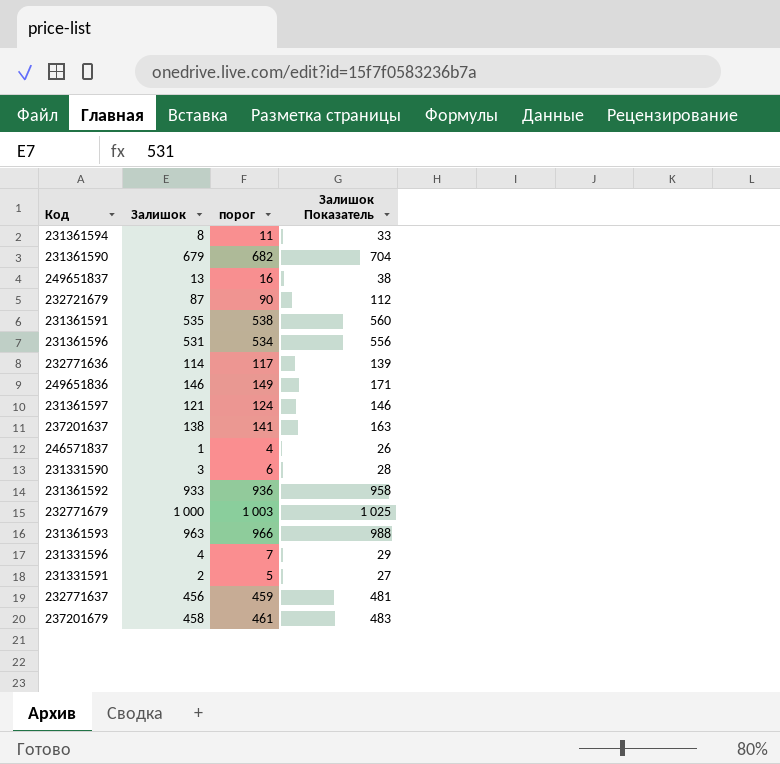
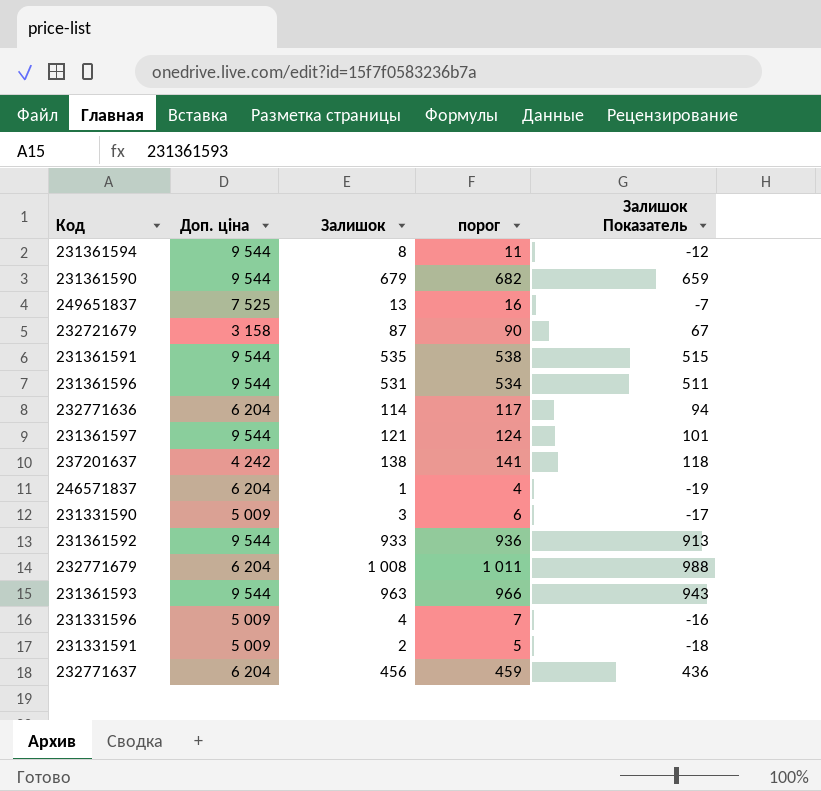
column Доп. ціна | position: none -> 2
column Залишок Показатель | formula: [Залишок] + 25 -> [Залишок] - 20
row 249651836: 146 | 149 | 171 -> none
row 237201679: 458 | 461 | 483 -> none
232771679 | Залишок: 1 000 -> 1 008
232771679 | порог: 1 003 -> 1 011

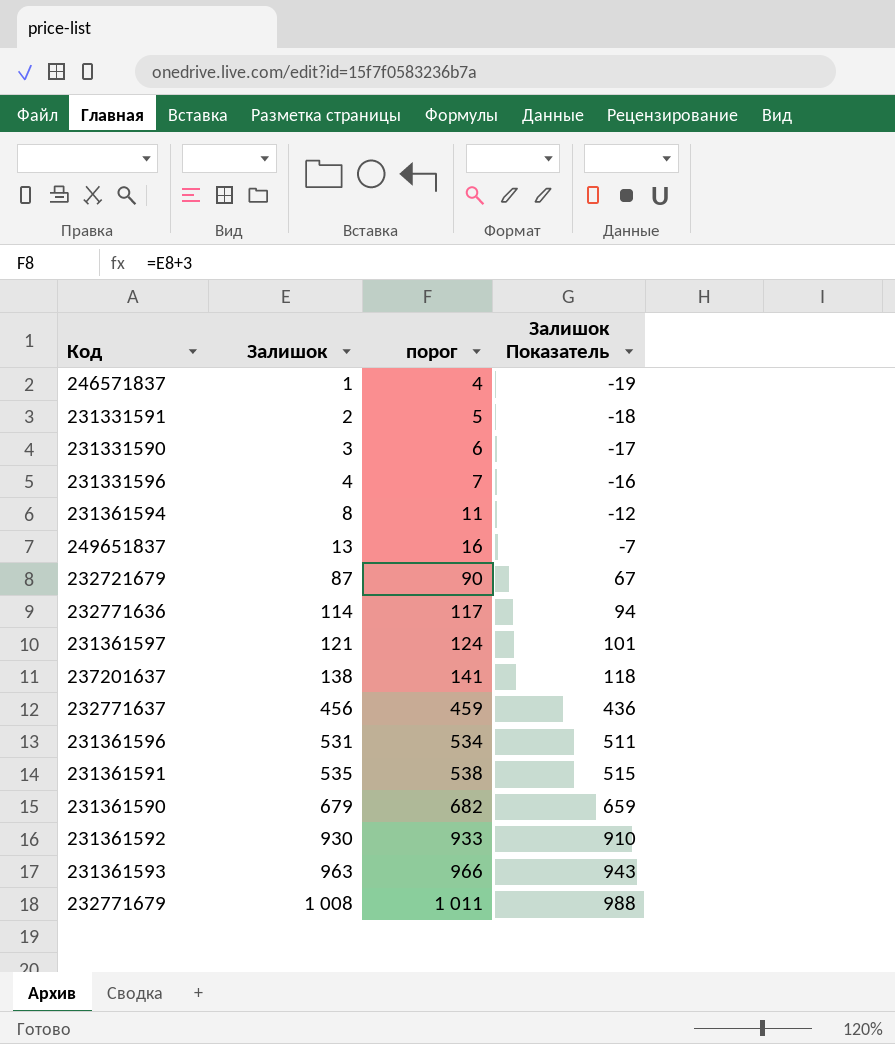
row order: none -> Залишок ascending
column Доп. ціна | position: 2 -> none
231361592 | Залишок: 933 -> 930
231361592 | порог: 936 -> 933
231361592 | Залишок Показатель: 913 -> 910

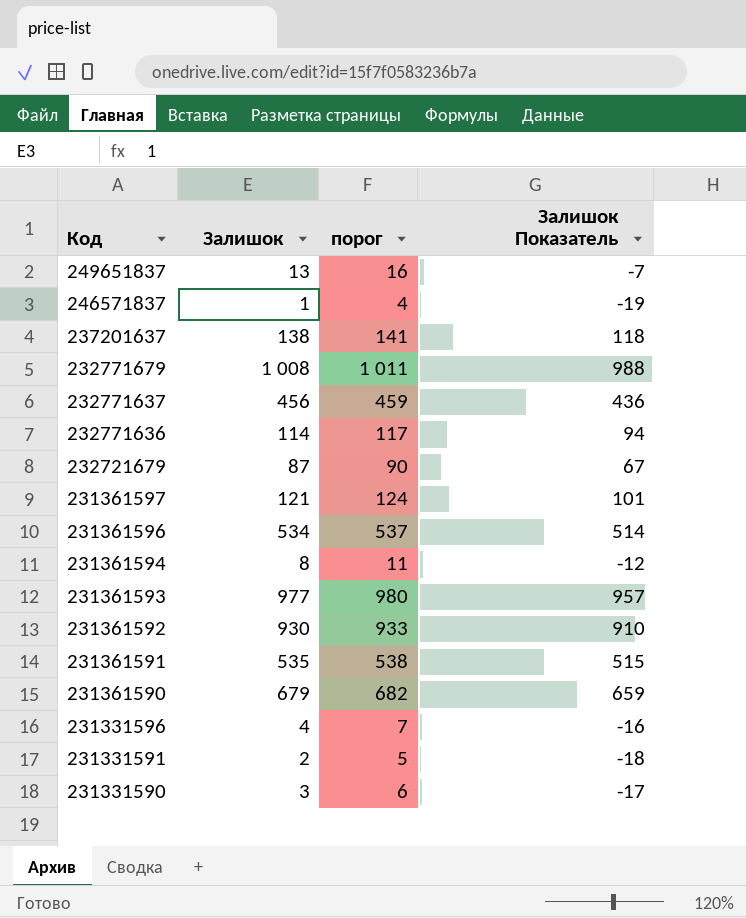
row order: Залишок ascending -> Код descending
231361596 | Залишок: 531 -> 534
231361596 | порог: 534 -> 537
231361596 | Залишок Показатель: 511 -> 514
231361593 | Залишок: 963 -> 977
231361593 | порог: 966 -> 980
231361593 | Залишок Показатель: 943 -> 957

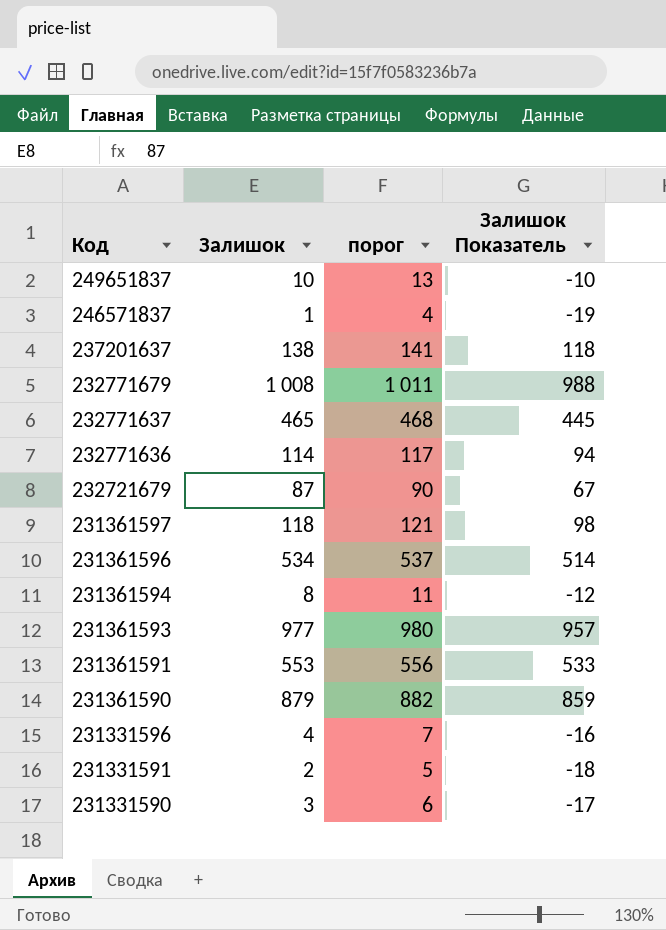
row 231361592: 930 | 933 | 910 -> none
249651837 | Залишок: 13 -> 10
249651837 | порог: 16 -> 13
249651837 | Залишок Показатель: -7 -> -10
232771637 | Залишок: 456 -> 465
232771637 | порог: 459 -> 468
232771637 | Залишок Показатель: 436 -> 445
231361597 | Залишок: 121 -> 118
231361597 | порог: 124 -> 121
231361597 | Залишок Показатель: 101 -> 98
231361591 | Залишок: 535 -> 553
231361591 | порог: 538 -> 556
231361591 | Залишок Показатель: 515 -> 533
231361590 | Залишок: 679 -> 879
231361590 | порог: 682 -> 882
231361590 | Залишок Показатель: 659 -> 859

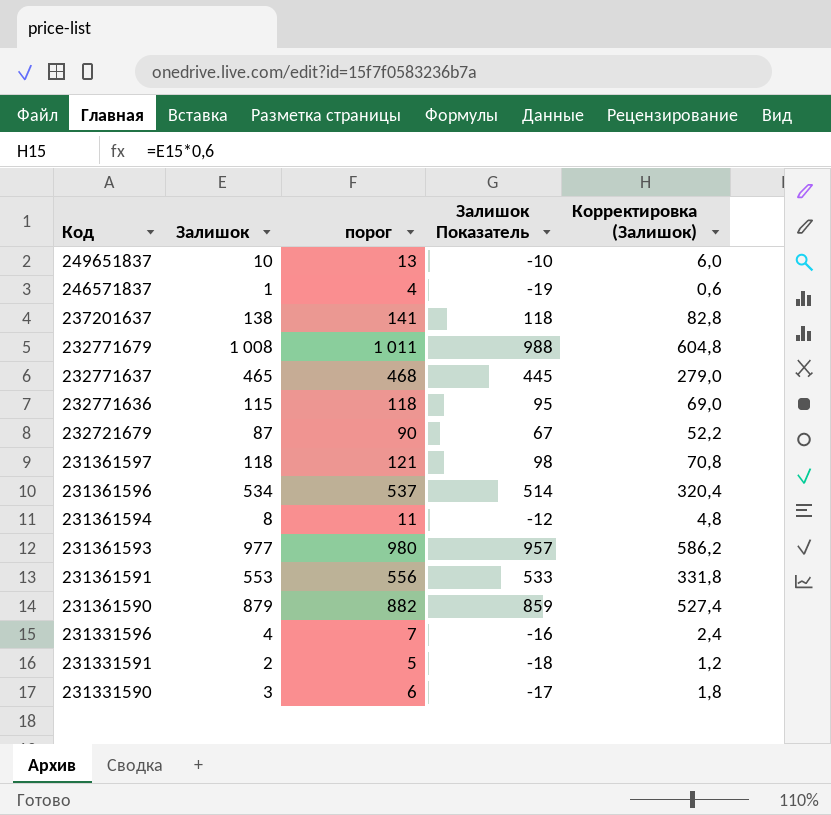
column Корректировка (Залишок) | formula: none -> [Залишок] * 0,6
232771636 | Залишок: 114 -> 115
232771636 | порог: 117 -> 118
232771636 | Залишок Показатель: 94 -> 95

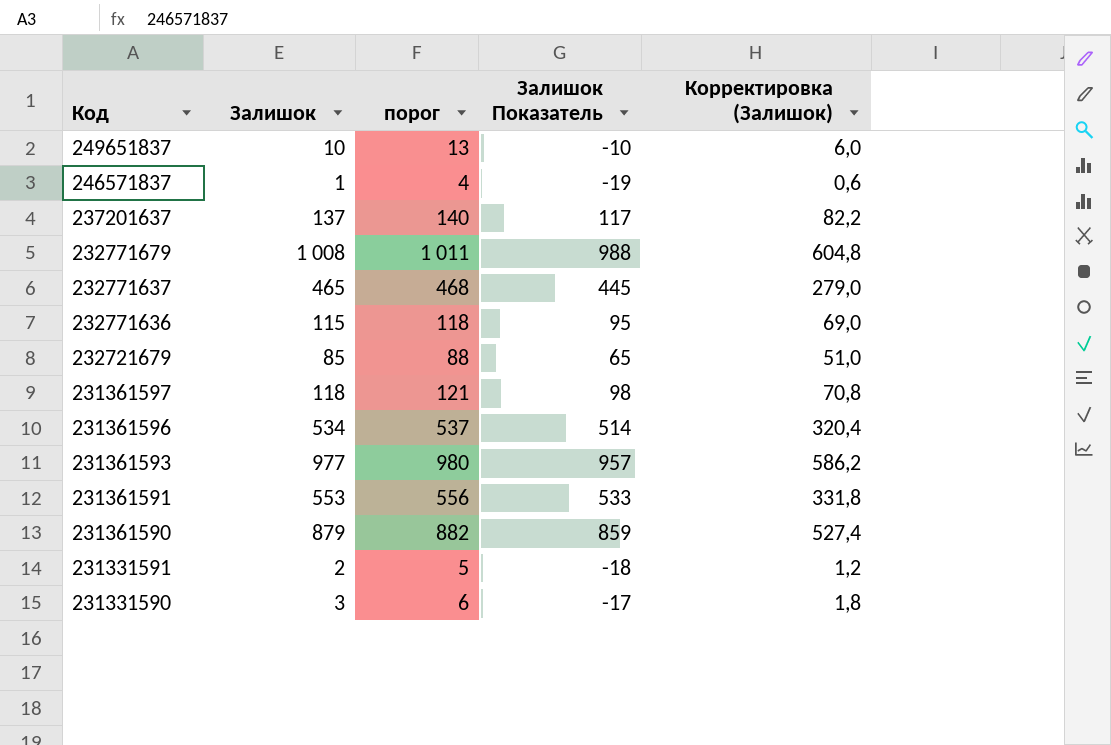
row 231361594: 8 | 11 | -12 | 4,8 -> none
row 231331596: 4 | 7 | -16 | 2,4 -> none
237201637 | Залишок: 138 -> 137
237201637 | порог: 141 -> 140
237201637 | Залишок Показатель: 118 -> 117
237201637 | Корректировка (Залишок): 82,8 -> 82,2
232721679 | Залишок: 87 -> 85
232721679 | порог: 90 -> 88
232721679 | Залишок Показатель: 67 -> 65
232721679 | Корректировка (Залишок): 52,2 -> 51,0

